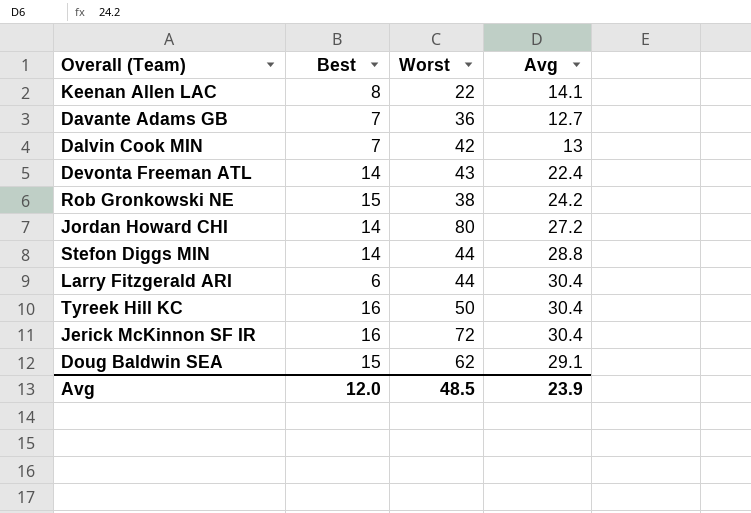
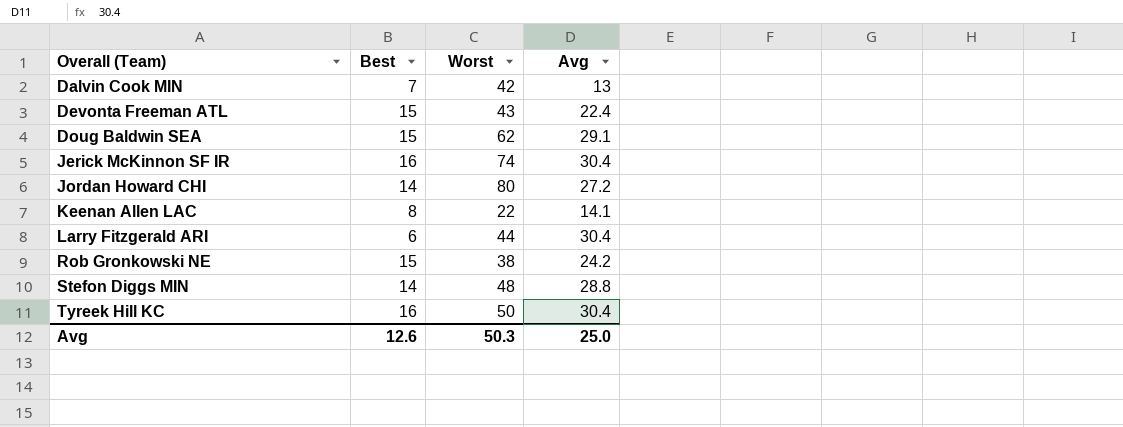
row order: none -> Overall (Team) ascending
row Davante Adams GB: 7 | 36 | 12.7 -> none
Devonta Freeman ATL | Best: 14 -> 15
Jerick McKinnon SF IR | Worst: 72 -> 74
Stefon Diggs MIN | Worst: 44 -> 48
Avg | Best: 12.0 -> 12.6
Avg | Worst: 48.5 -> 50.3
Avg | Avg: 23.9 -> 25.0

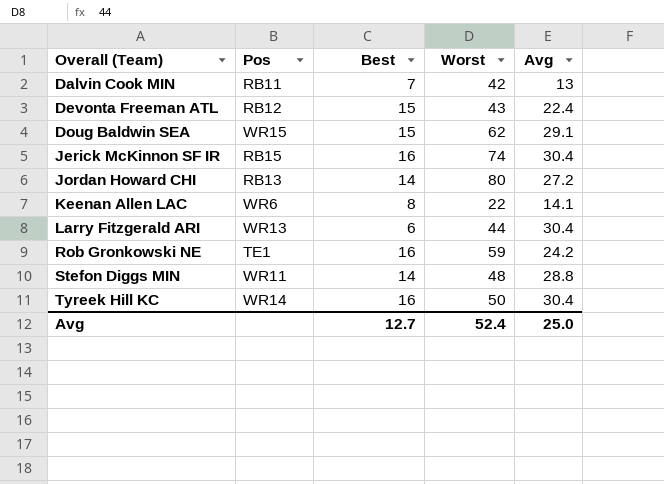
column Pos | position: none -> 2
Rob Gronkowski NE | Best: 15 -> 16
Rob Gronkowski NE | Worst: 38 -> 59
Avg | Best: 12.6 -> 12.7
Avg | Worst: 50.3 -> 52.4

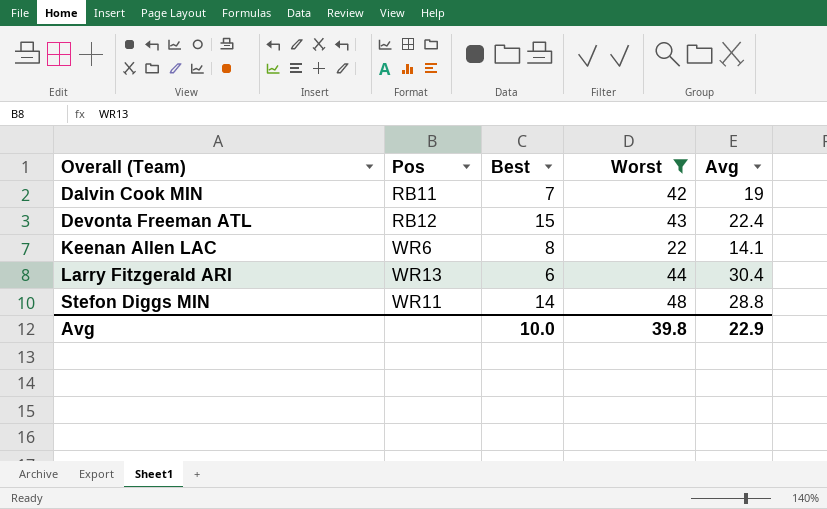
filter: none -> Worst <= 48
Dalvin Cook MIN | Avg: 13 -> 19
Avg | Best: 12.7 -> 10.0
Avg | Worst: 52.4 -> 39.8
Avg | Avg: 25.0 -> 22.9

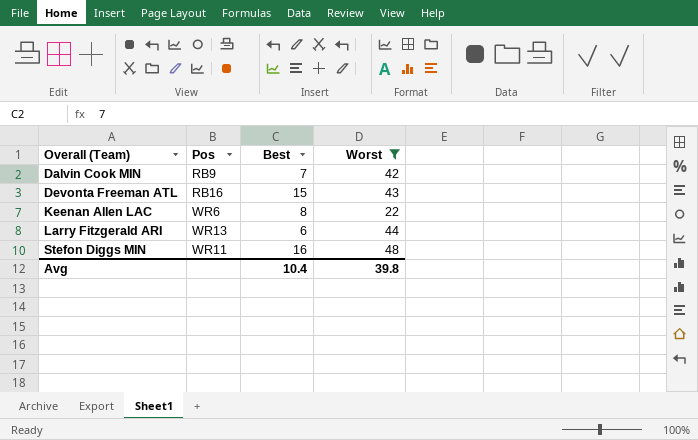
column Avg | position: 5 -> none
Dalvin Cook MIN | Pos: RB11 -> RB9
Devonta Freeman ATL | Pos: RB12 -> RB16
Stefon Diggs MIN | Best: 14 -> 16
Avg | Best: 10.0 -> 10.4

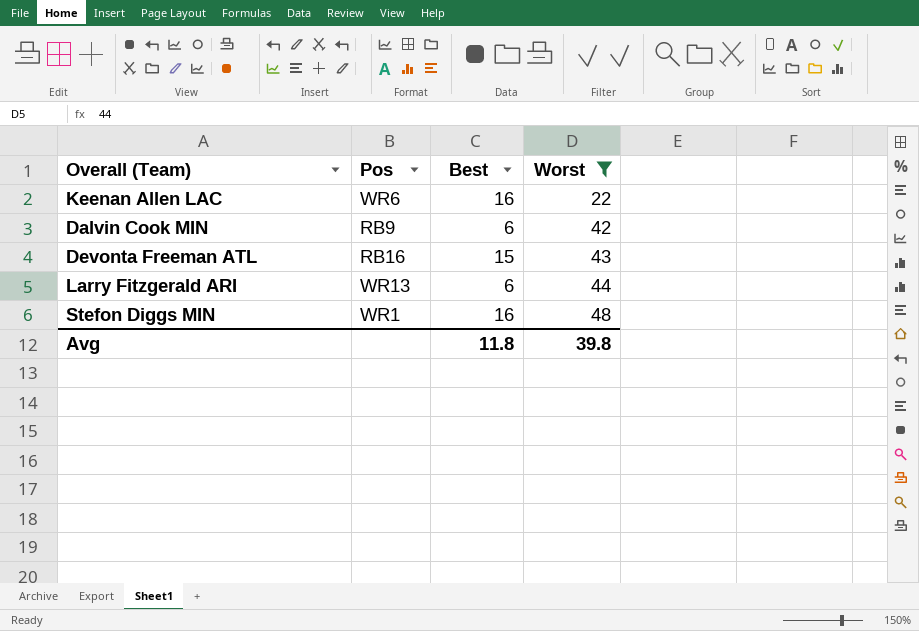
row order: Overall (Team) ascending -> Worst ascending
Keenan Allen LAC | Best: 8 -> 16
Dalvin Cook MIN | Best: 7 -> 6
Stefon Diggs MIN | Pos: WR11 -> WR1
Avg | Best: 10.4 -> 11.8

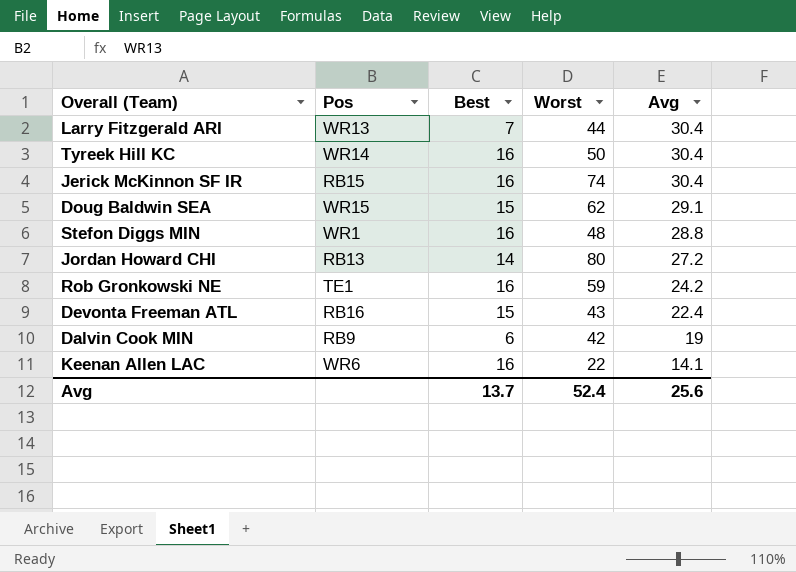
filter: Worst <= 48 -> none
row order: Worst ascending -> Avg descending
column Avg | position: none -> 5
Larry Fitzgerald ARI | Best: 6 -> 7
Avg | Best: 11.8 -> 13.7
Avg | Worst: 39.8 -> 52.4

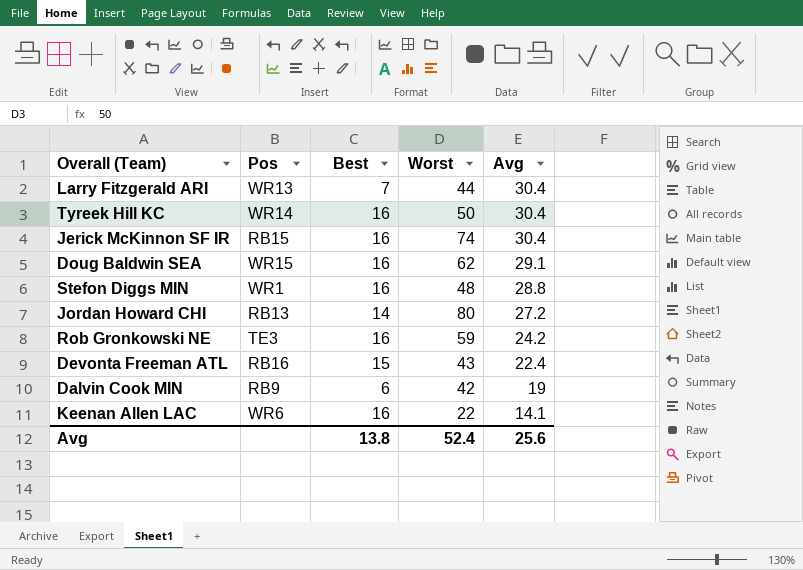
Doug Baldwin SEA | Best: 15 -> 16
Rob Gronkowski NE | Pos: TE1 -> TE3
Avg | Best: 13.7 -> 13.8

